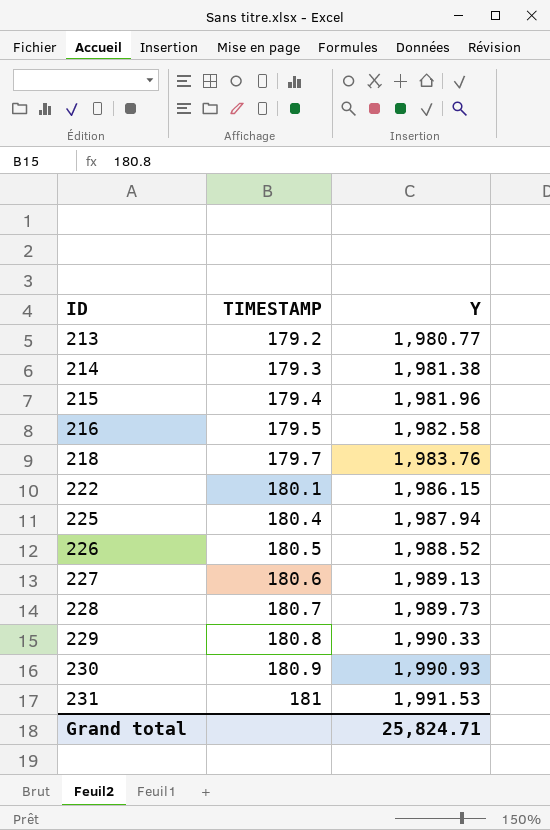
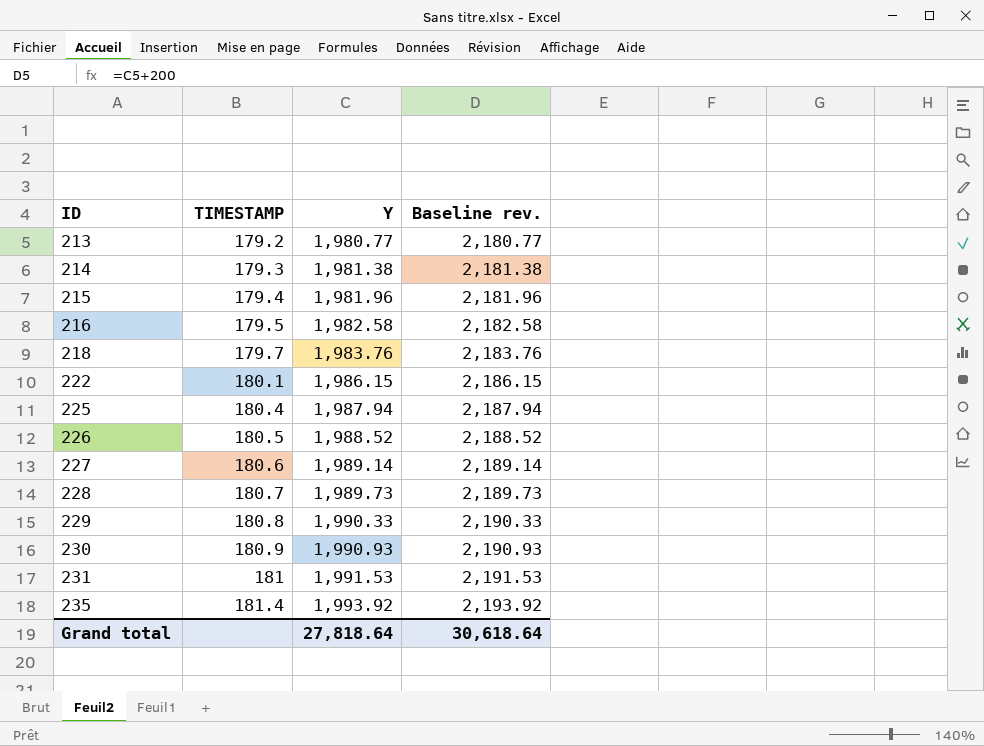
column Baseline rev. | formula: none -> [Y] + 200
227 | Y: 1,989.13 -> 1,989.14
row 235: none -> 181.4 | 1,993.92 | 2,193.92
Grand total | Y: 25,824.71 -> 27,818.64

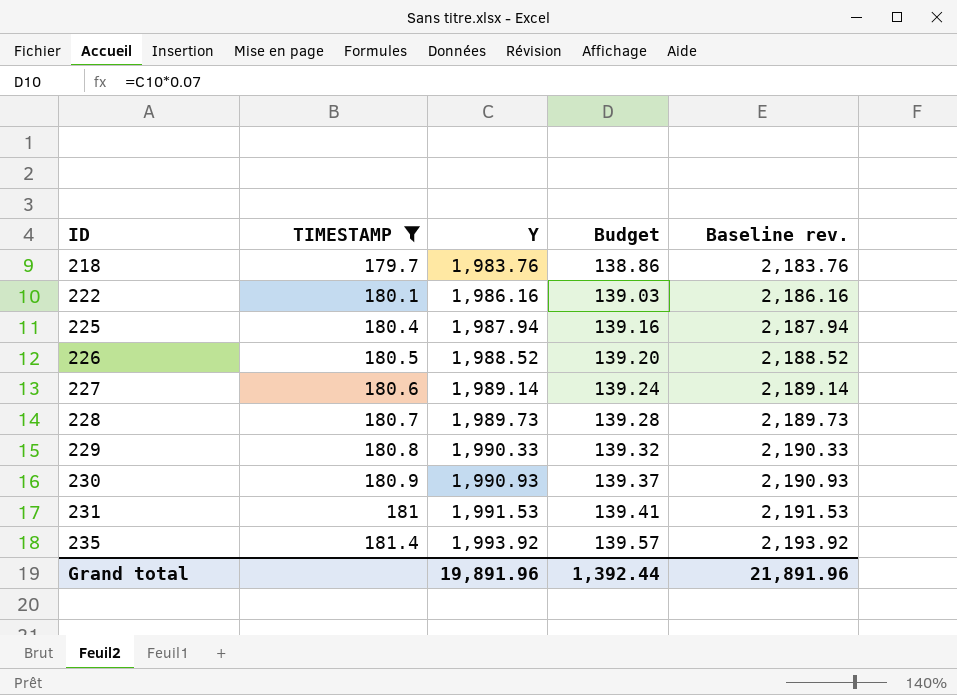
filter: none -> TIMESTAMP >= 179.7
column Budget | formula: none -> [Y] * 0.07
222 | Y: 1,986.15 -> 1,986.16
222 | Baseline rev.: 2,186.15 -> 2,186.16
Grand total | Y: 27,818.64 -> 19,891.96
Grand total | Baseline rev.: 30,618.64 -> 21,891.96

